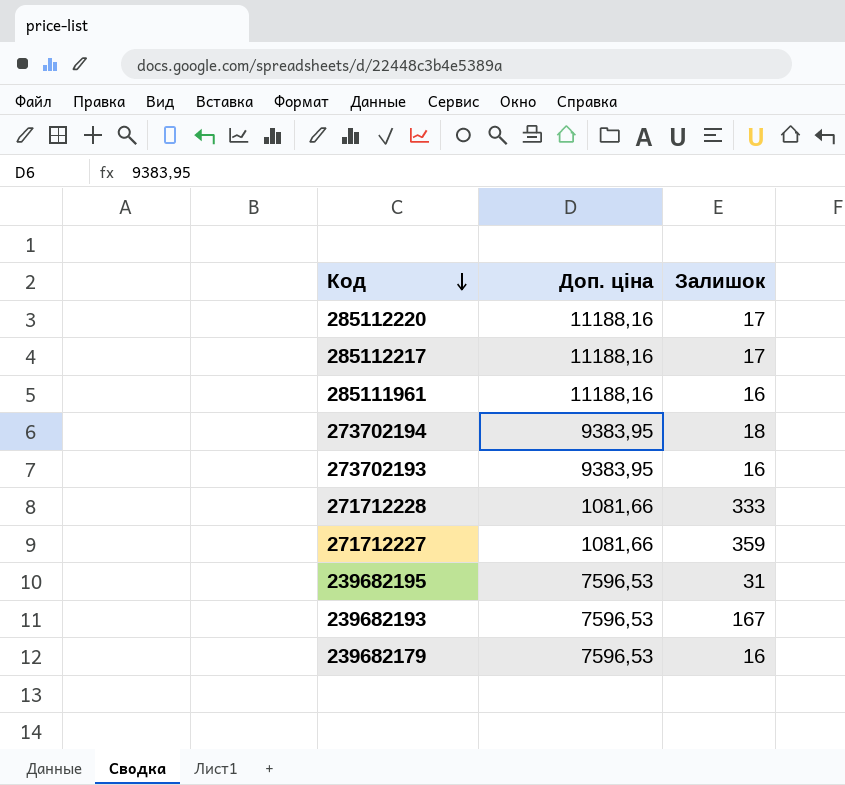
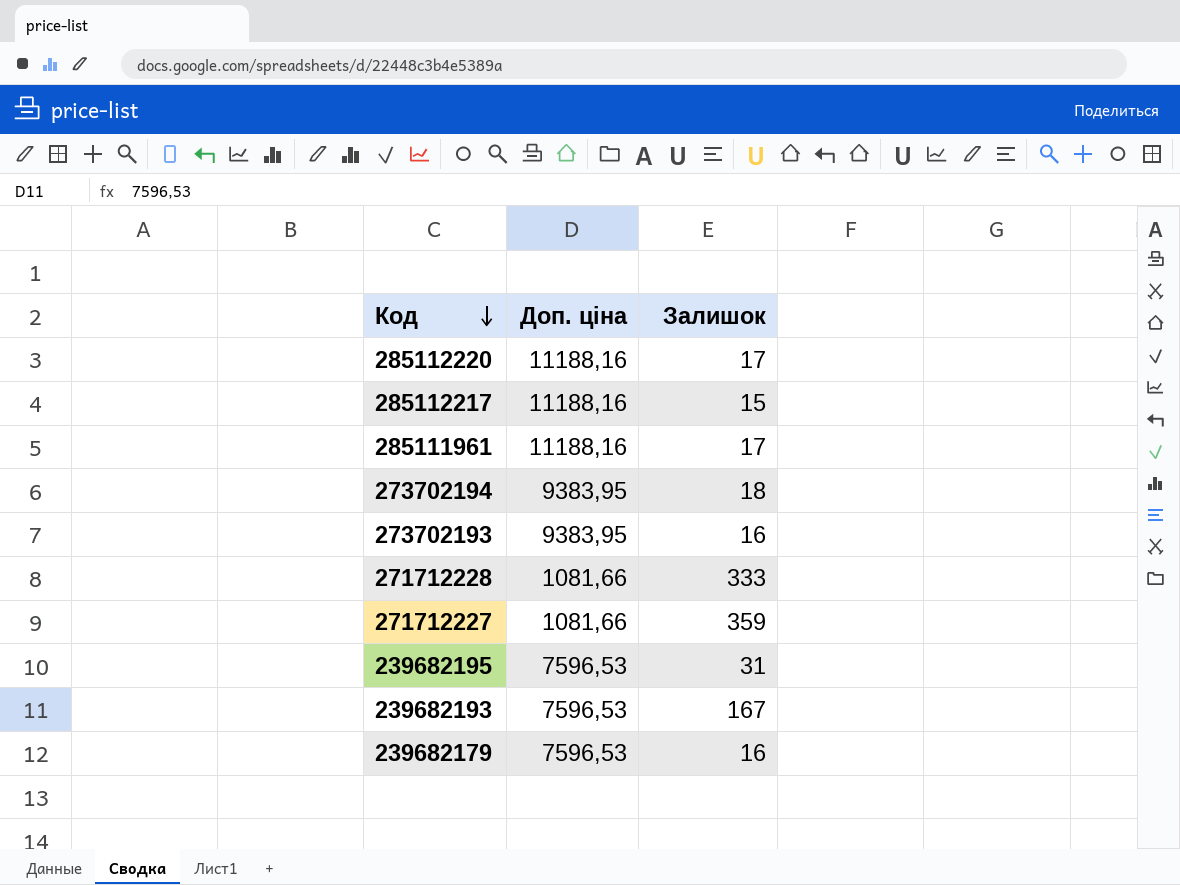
285112217 | Залишок: 17 -> 15
285111961 | Залишок: 16 -> 17

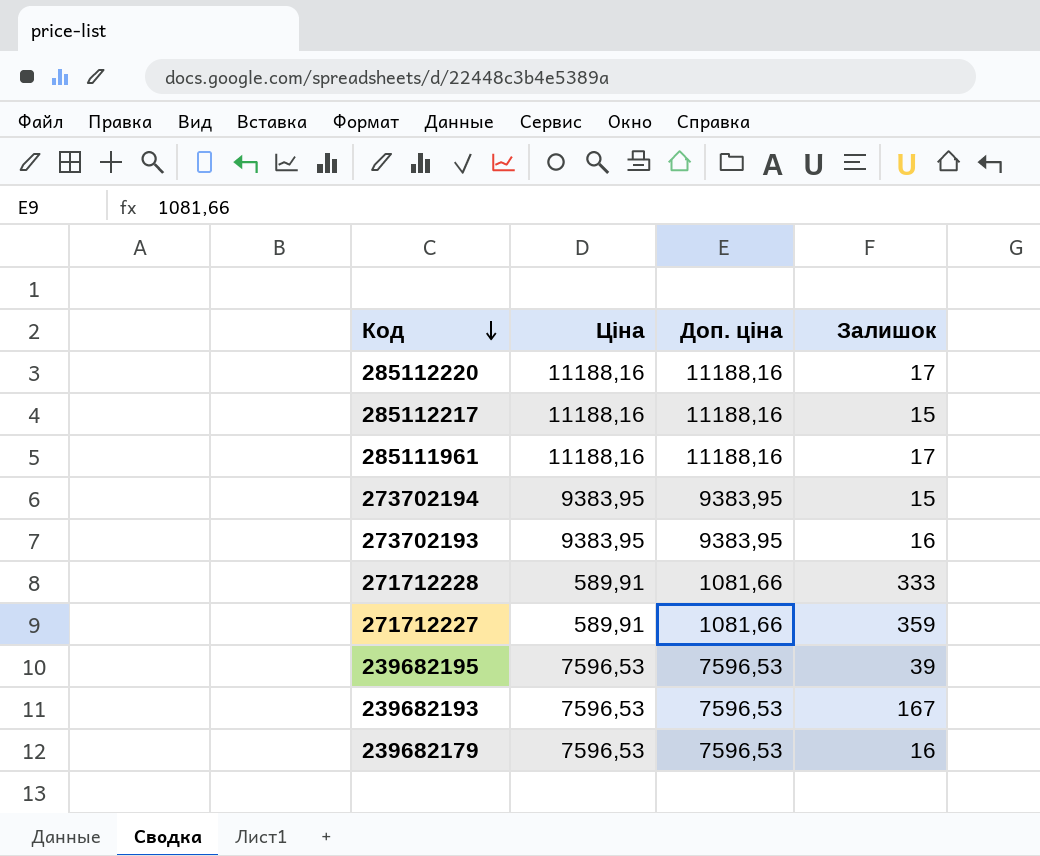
column Ціна | position: none -> 2
273702194 | Залишок: 18 -> 15
239682195 | Залишок: 31 -> 39

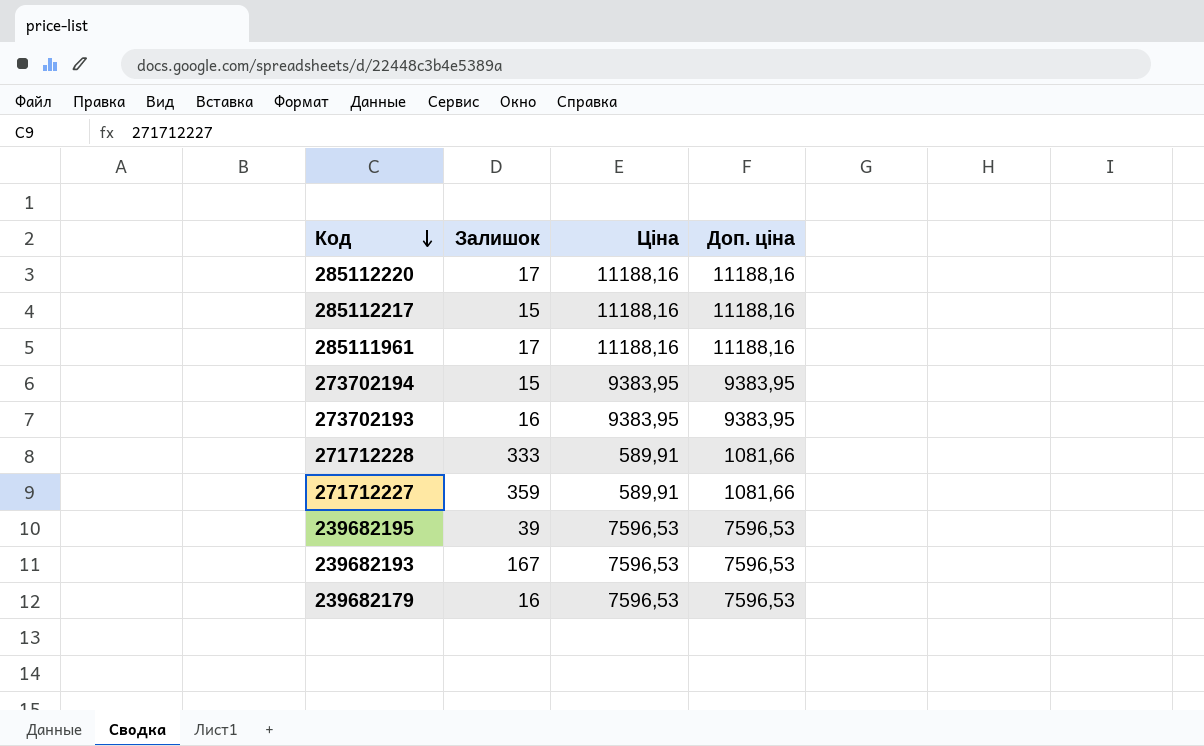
column Залишок | position: 4 -> 2

